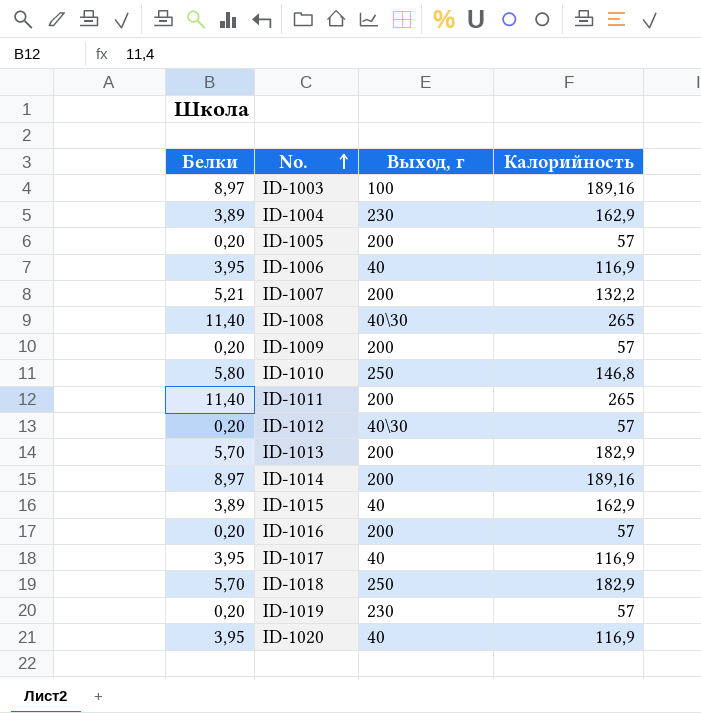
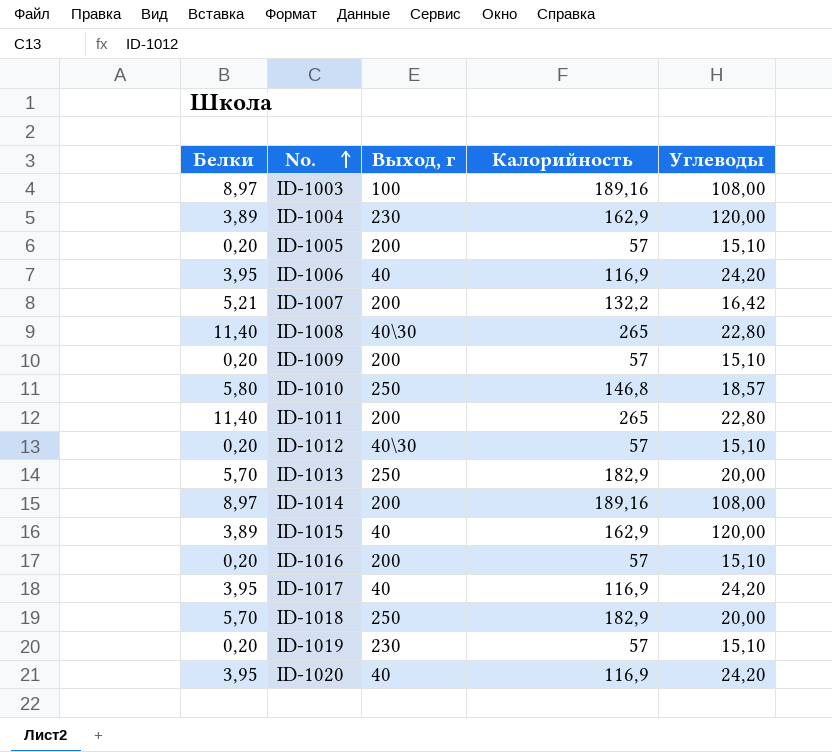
column Углеводы | position: none -> 5
ID-1013 | Выход, г: 200 -> 250

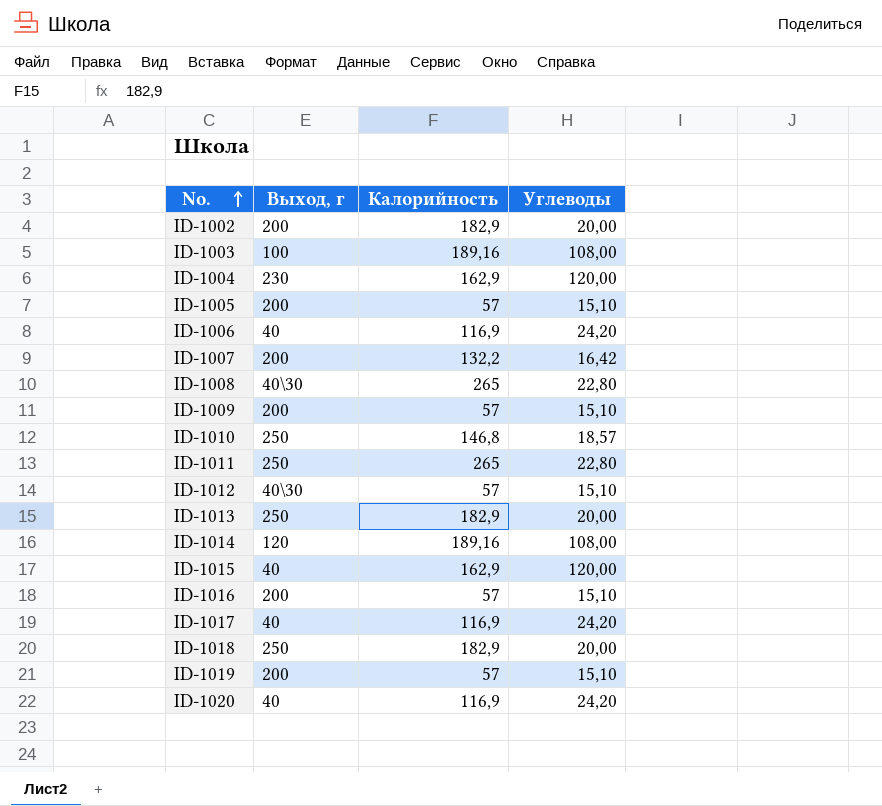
column Белки | position: 1 -> none
row ID-1002: none -> 200 | 182,9 | 20,00
ID-1011 | Выход, г: 200 -> 250
ID-1014 | Выход, г: 200 -> 120
ID-1019 | Выход, г: 230 -> 200

